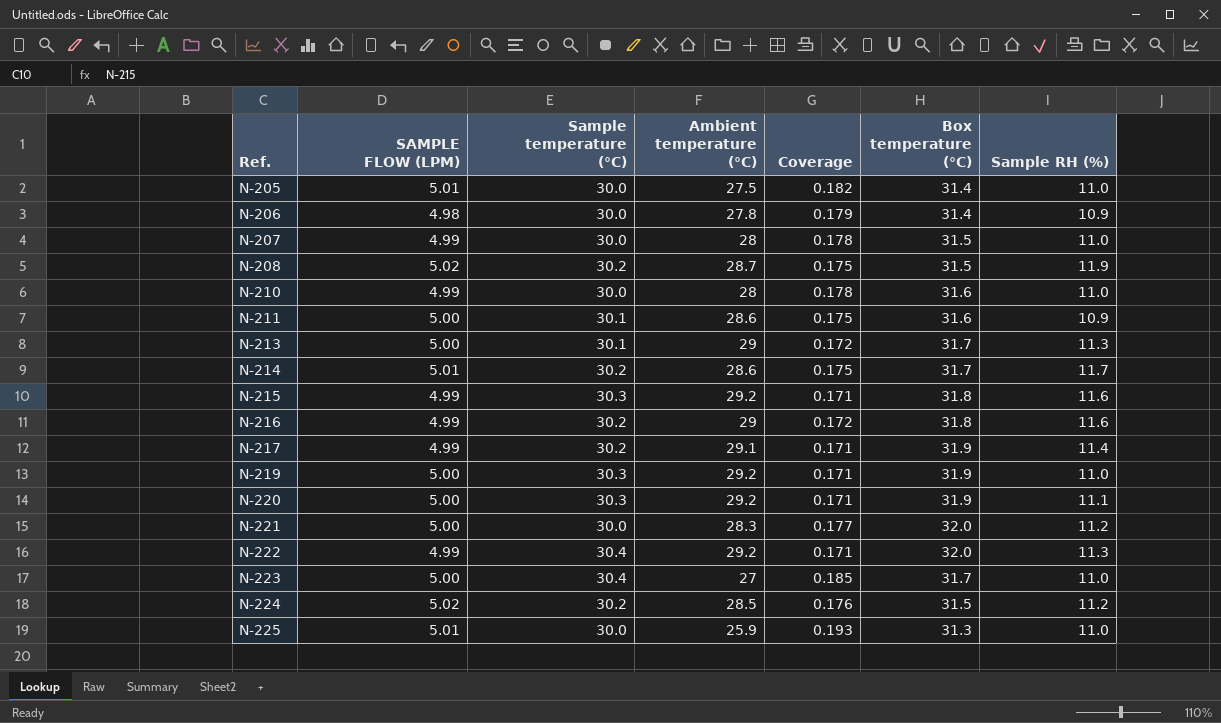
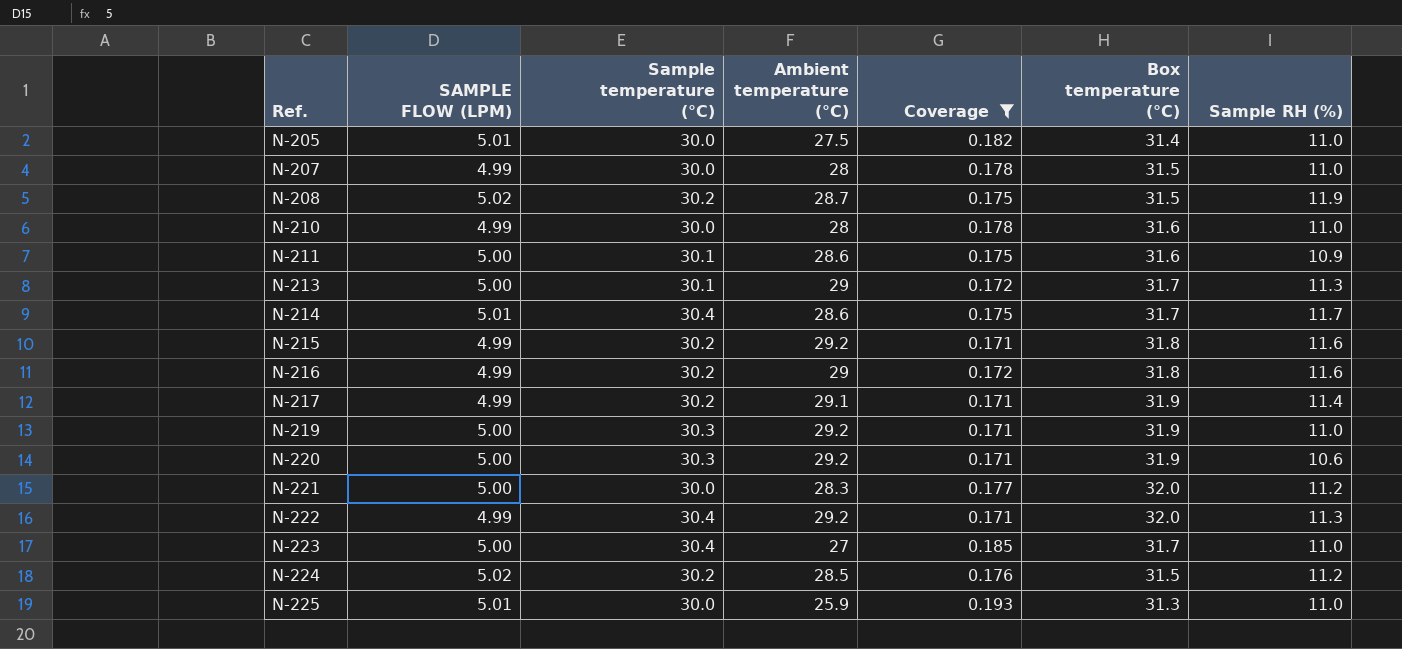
filter: none -> Coverage != 0.179
N-214 | Sample temperature (°C): 30.2 -> 30.4
N-215 | Sample temperature (°C): 30.3 -> 30.2
N-220 | Sample RH (%): 11.1 -> 10.6

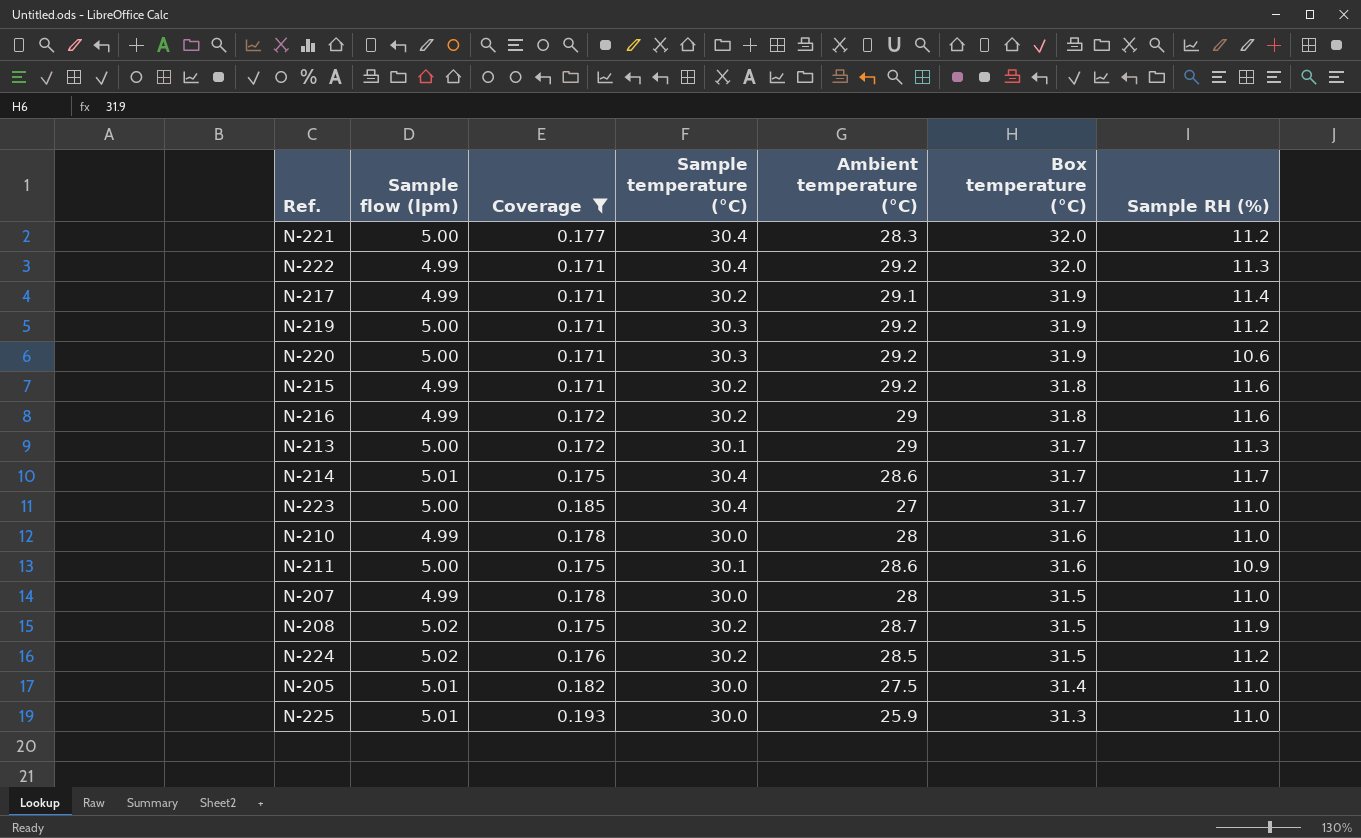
row order: Ref. ascending -> Box temperature (°C) descending
column name: SAMPLE FLOW (LPM) -> Sample flow (lpm)
column Coverage | position: 5 -> 3
N-221 | Sample temperature (°C): 30.0 -> 30.4
N-219 | Sample RH (%): 11.0 -> 11.2

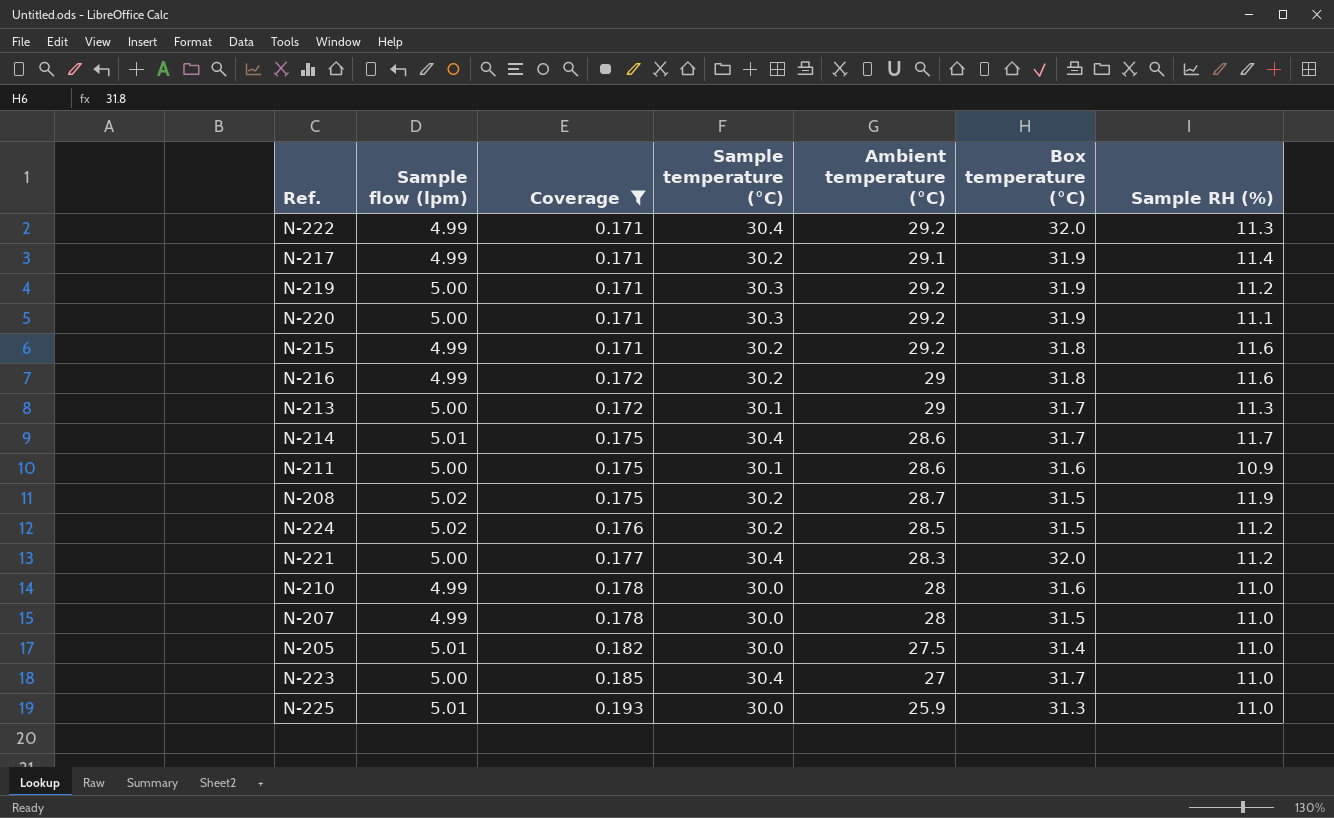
row order: Box temperature (°C) descending -> Coverage ascending
N-220 | Sample RH (%): 10.6 -> 11.1

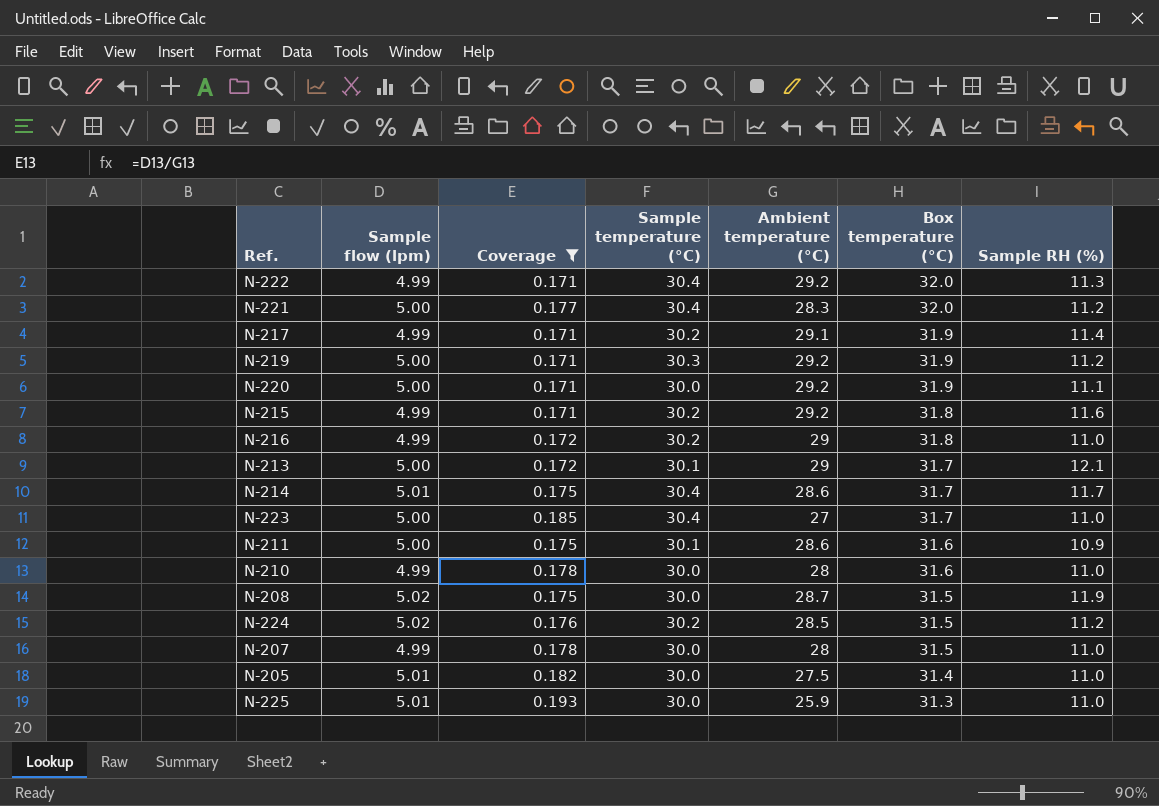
row order: Coverage ascending -> Box temperature (°C) descending
N-220 | Sample temperature (°C): 30.3 -> 30.0
N-216 | Sample RH (%): 11.6 -> 11.0
N-213 | Sample RH (%): 11.3 -> 12.1
N-208 | Sample temperature (°C): 30.2 -> 30.0

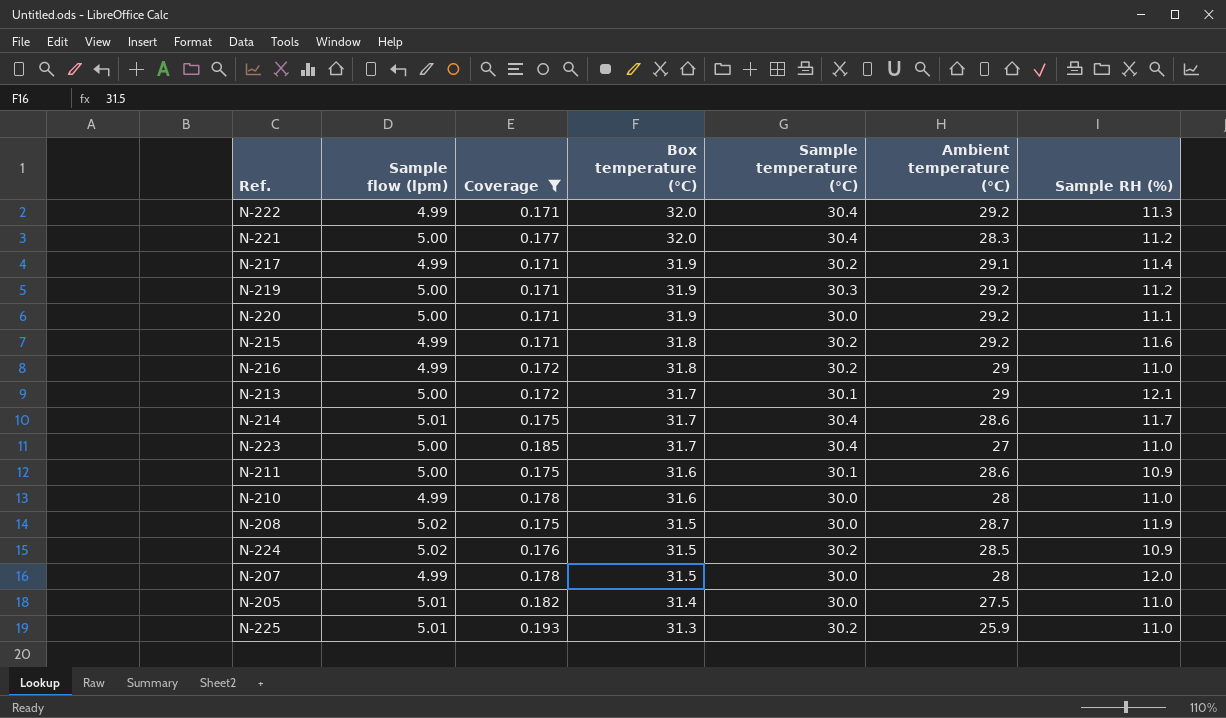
column Box temperature (°C) | position: 6 -> 4
N-224 | Sample RH (%): 11.2 -> 10.9
N-207 | Sample RH (%): 11.0 -> 12.0
N-225 | Sample temperature (°C): 30.0 -> 30.2

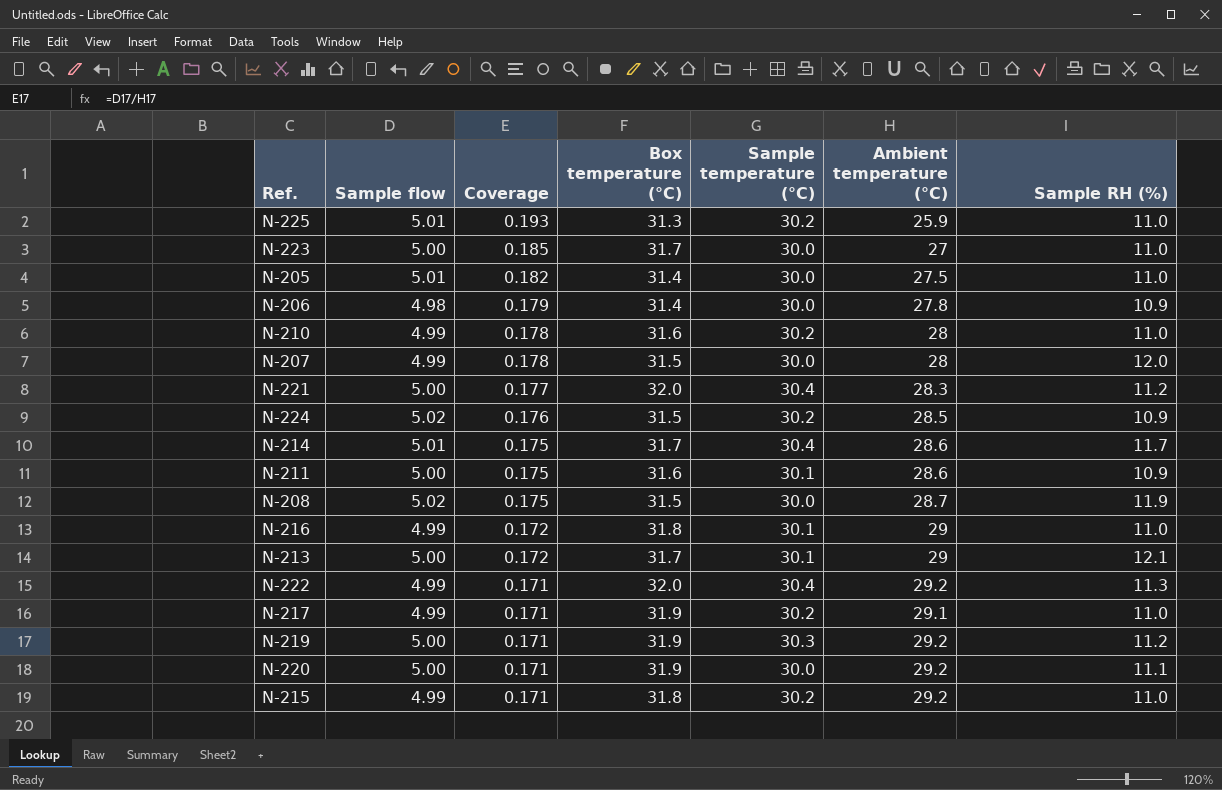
filter: Coverage != 0.179 -> none
row order: Box temperature (°C) descending -> Coverage descending
column name: Sample flow (lpm) -> Sample flow
N-223 | Sample temperature (°C): 30.4 -> 30.0
N-210 | Sample temperature (°C): 30.0 -> 30.2
N-216 | Sample temperature (°C): 30.2 -> 30.1
N-217 | Sample RH (%): 11.4 -> 11.0
N-215 | Sample RH (%): 11.6 -> 11.0

